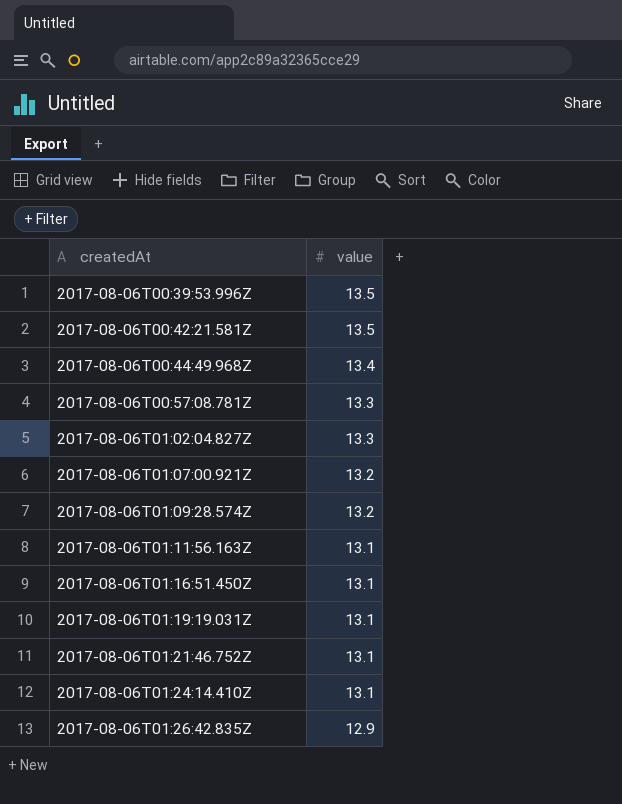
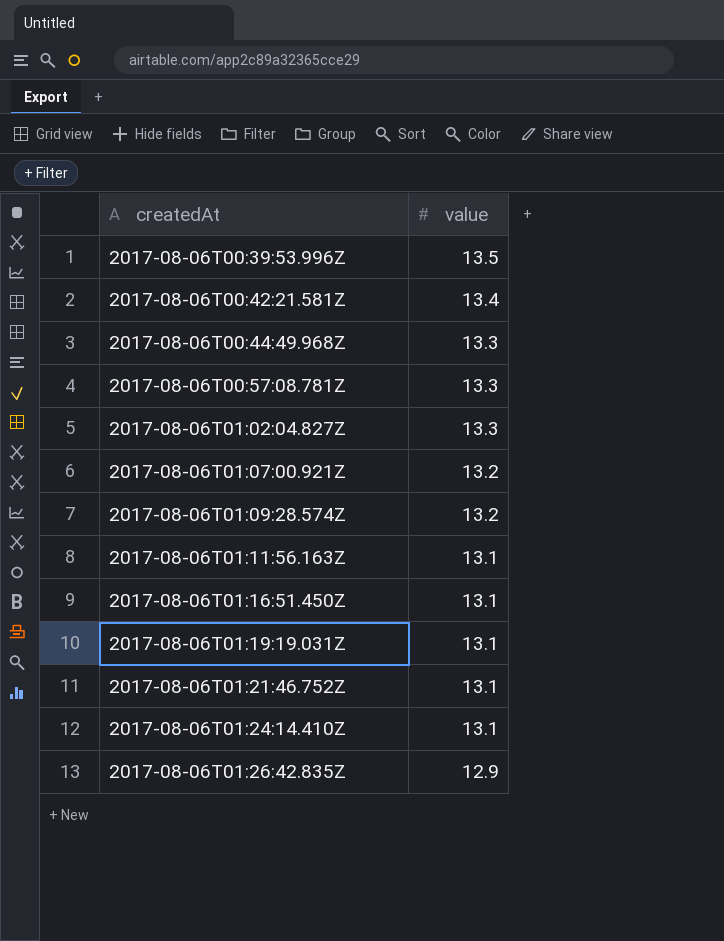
2017-08-06T00:42:21.581Z | value: 13.5 -> 13.4
2017-08-06T00:44:49.968Z | value: 13.4 -> 13.3

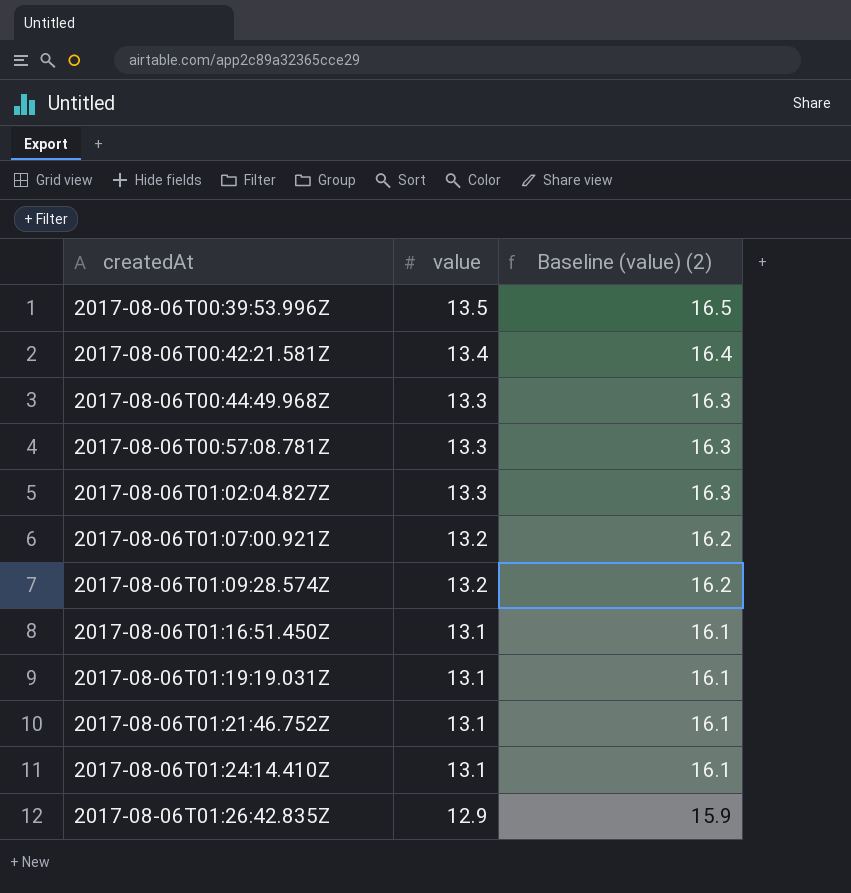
column Baseline (value) (2) | formula: none -> [value] + 3
row 2017-08-06T01:11:56.163Z: 13.1 -> none

